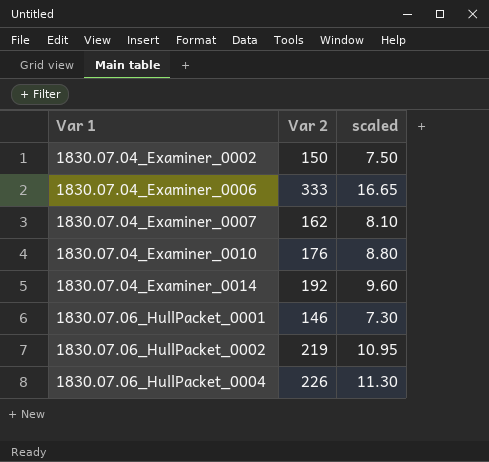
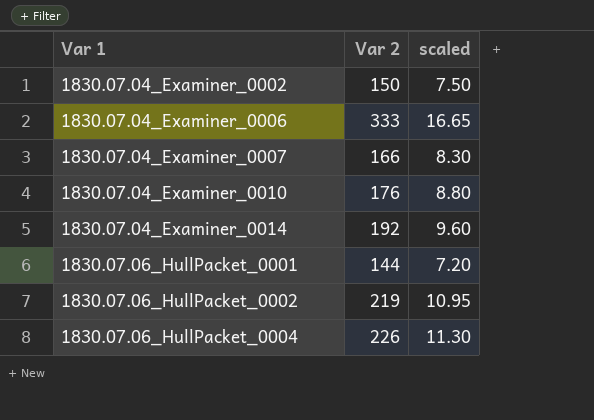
1830.07.04_Examiner_0007 | Var 2: 162 -> 166
1830.07.04_Examiner_0007 | scaled: 8.10 -> 8.30
1830.07.06_HullPacket_0001 | Var 2: 146 -> 144
1830.07.06_HullPacket_0001 | scaled: 7.30 -> 7.20

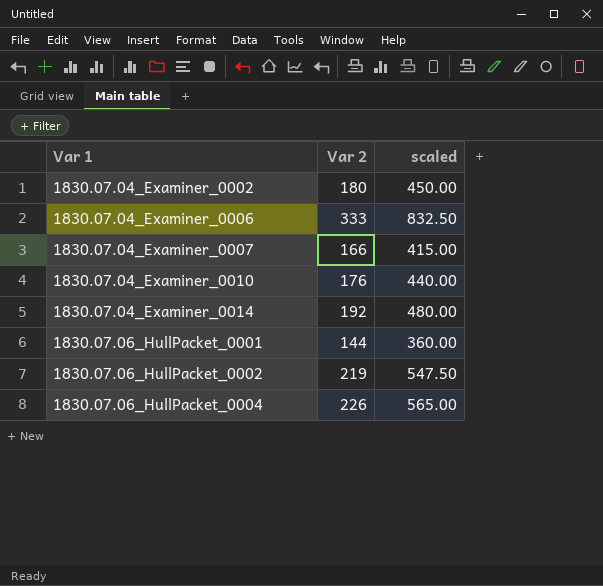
column scaled | formula: [Var 2] * 0.05 -> [Var 2] * 2.5
1830.07.04_Examiner_0002 | Var 2: 150 -> 180

